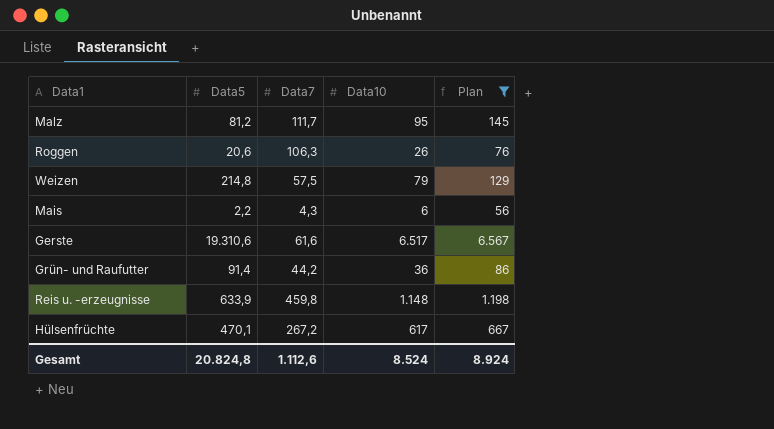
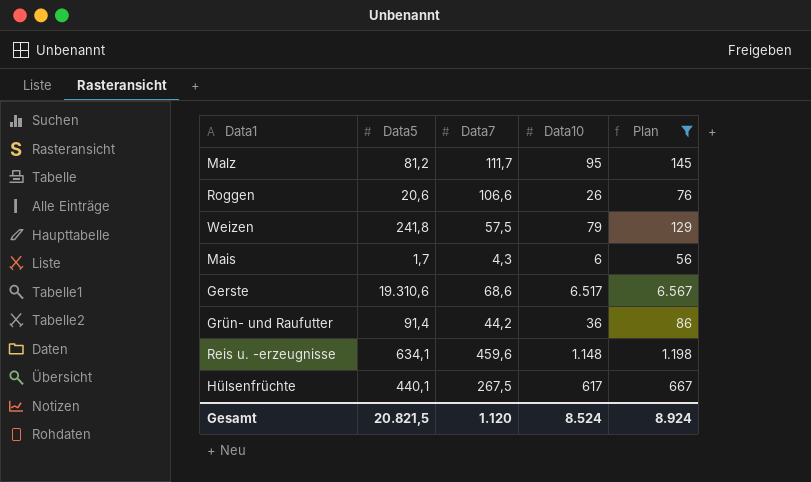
Roggen | Data7: 106,3 -> 106,6
Weizen | Data5: 214,8 -> 241,8
Mais | Data5: 2,2 -> 1,7
Gerste | Data7: 61,6 -> 68,6
Reis u. -erzeugnisse | Data5: 633,9 -> 634,1
Reis u. -erzeugnisse | Data7: 459,8 -> 459,6
Hülsenfrüchte | Data5: 470,1 -> 440,1
Hülsenfrüchte | Data7: 267,2 -> 267,5
Gesamt | Data5: 20.824,8 -> 20.821,5
Gesamt | Data7: 1.112,6 -> 1.120

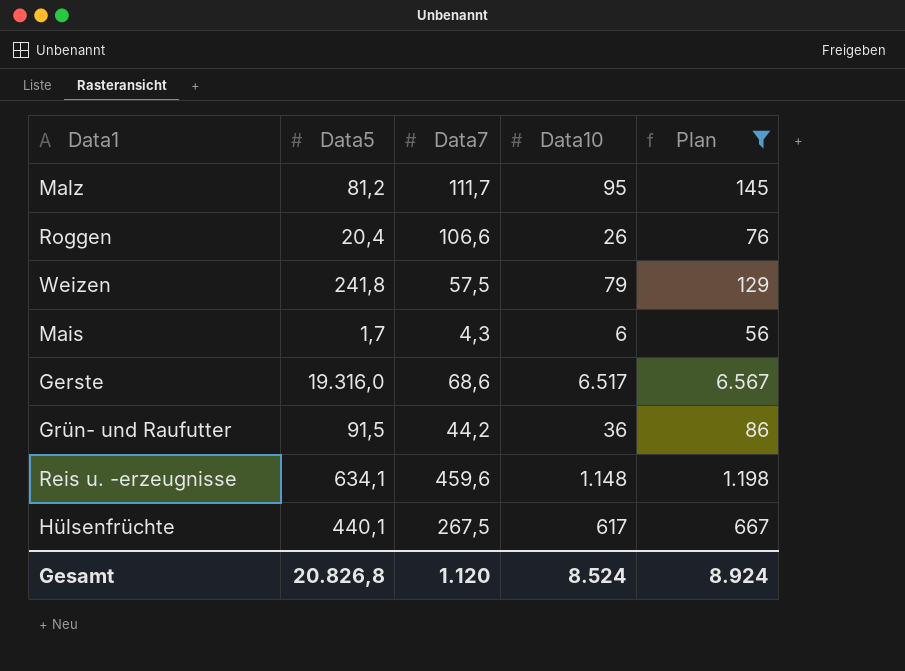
Roggen | Data5: 20,6 -> 20,4
Gerste | Data5: 19.310,6 -> 19.316,0
Grün- und Raufutter | Data5: 91,4 -> 91,5
Gesamt | Data5: 20.821,5 -> 20.826,8

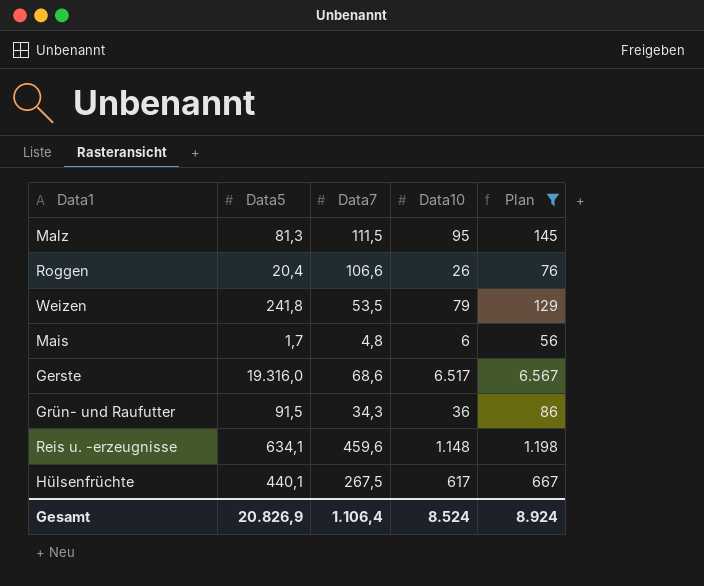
Malz | Data5: 81,2 -> 81,3
Malz | Data7: 111,7 -> 111,5
Weizen | Data7: 57,5 -> 53,5
Mais | Data7: 4,3 -> 4,8
Grün- und Raufutter | Data7: 44,2 -> 34,3
Gesamt | Data5: 20.826,8 -> 20.826,9
Gesamt | Data7: 1.120 -> 1.106,4

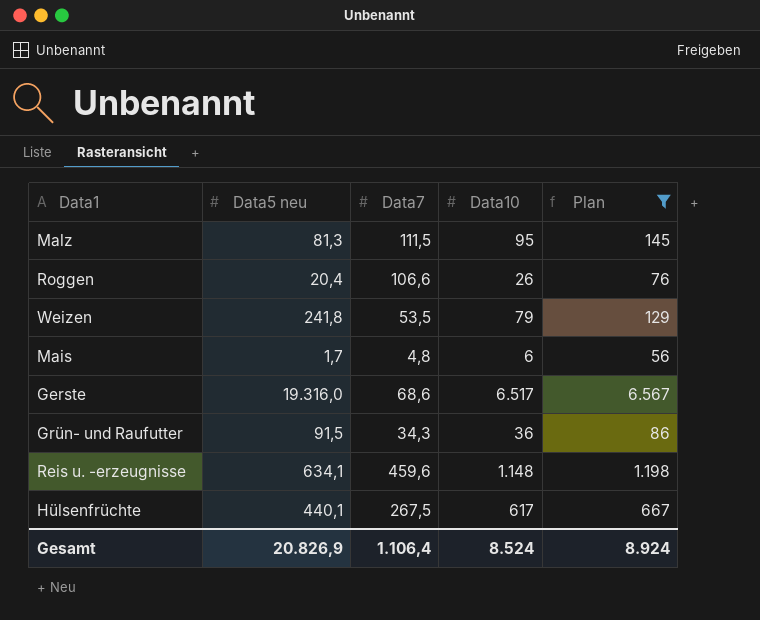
column name: Data5 -> Data5 neu

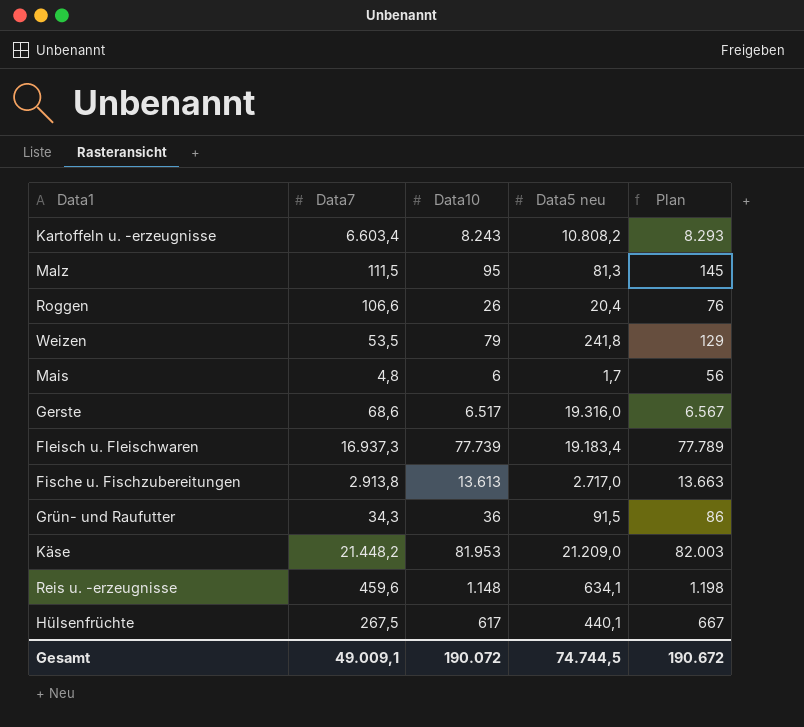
filter: Plan <= 6.567 -> none
column Data5 neu | position: 2 -> 4
Gesamt | Data7: 1.106,4 -> 49.009,1
Gesamt | Data10: 8.524 -> 190.072
Gesamt | Data5 neu: 20.826,9 -> 74.744,5
Gesamt | Plan: 8.924 -> 190.672

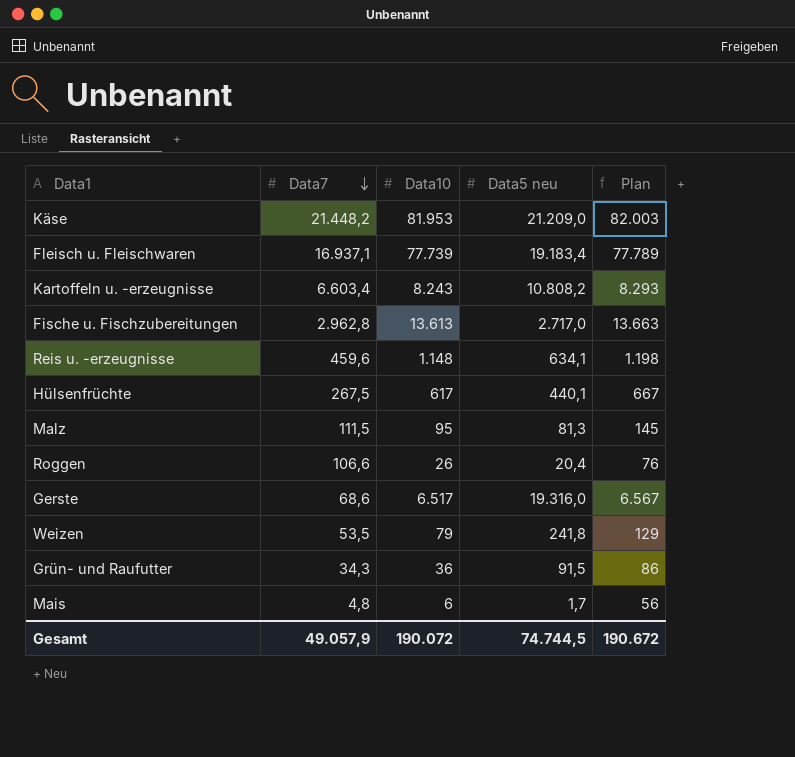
row order: none -> Data7 descending
Fleisch u. Fleischwaren | Data7: 16.937,3 -> 16.937,1
Fische u. Fischzubereitungen | Data7: 2.913,8 -> 2.962,8
Gesamt | Data7: 49.009,1 -> 49.057,9

